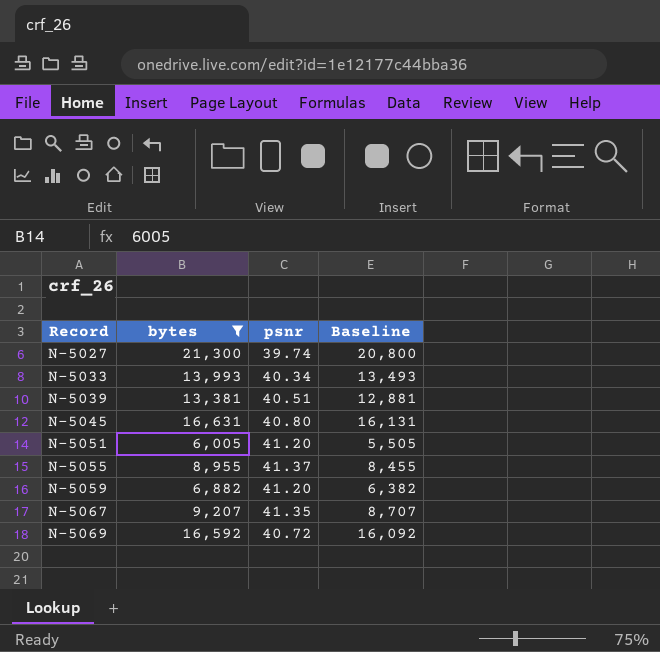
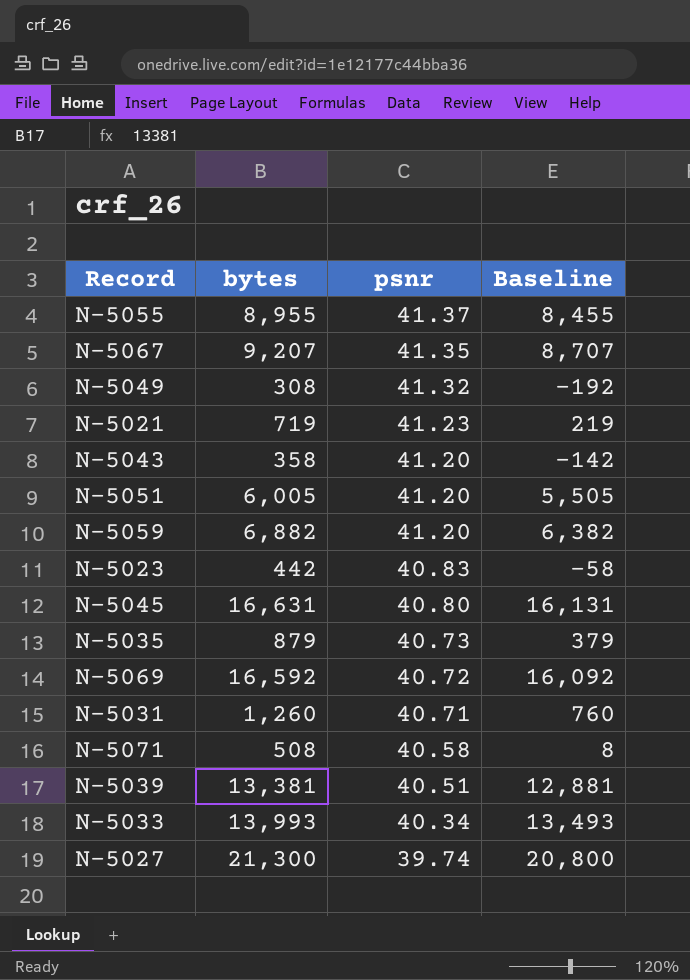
filter: bytes >= 6,005 -> none
row order: Record ascending -> psnr descending

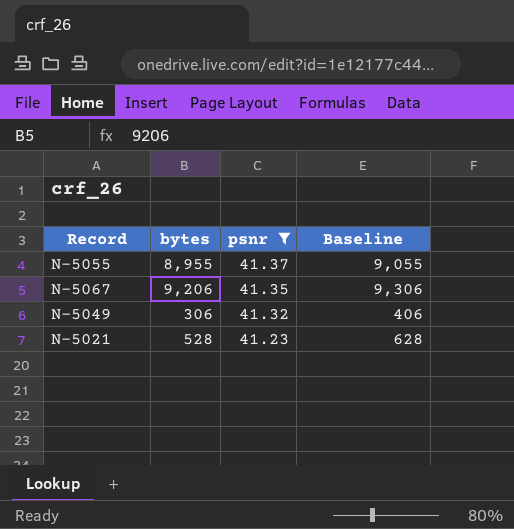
filter: none -> psnr >= 41.23
column Baseline | formula: [bytes] - 500 -> [bytes] + 100
N-5067 | bytes: 9,207 -> 9,206
N-5049 | bytes: 308 -> 306
N-5021 | bytes: 719 -> 528

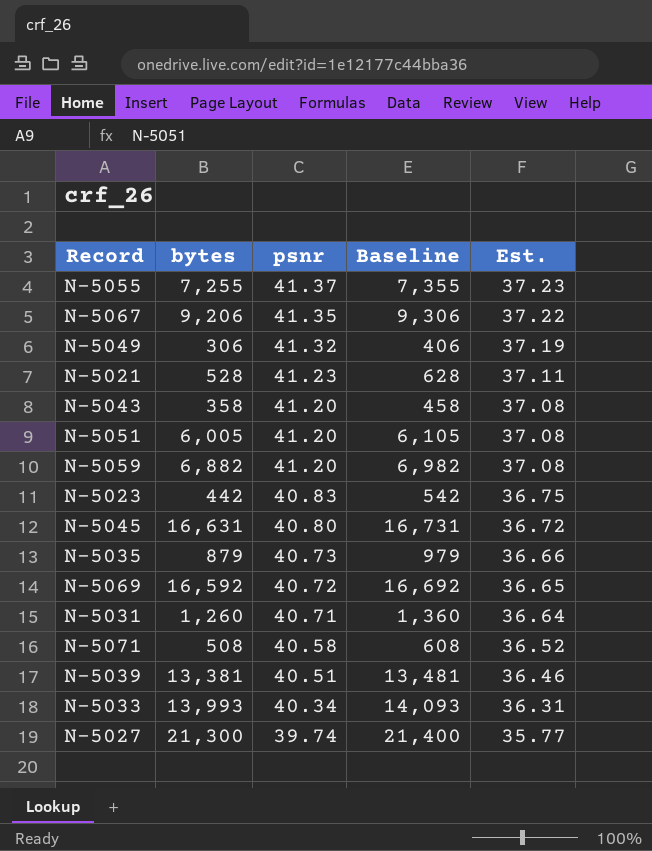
filter: psnr >= 41.23 -> none
column Est. | formula: none -> [psnr] * 0.9
N-5055 | bytes: 8,955 -> 7,255
N-5055 | Baseline: 9,055 -> 7,355

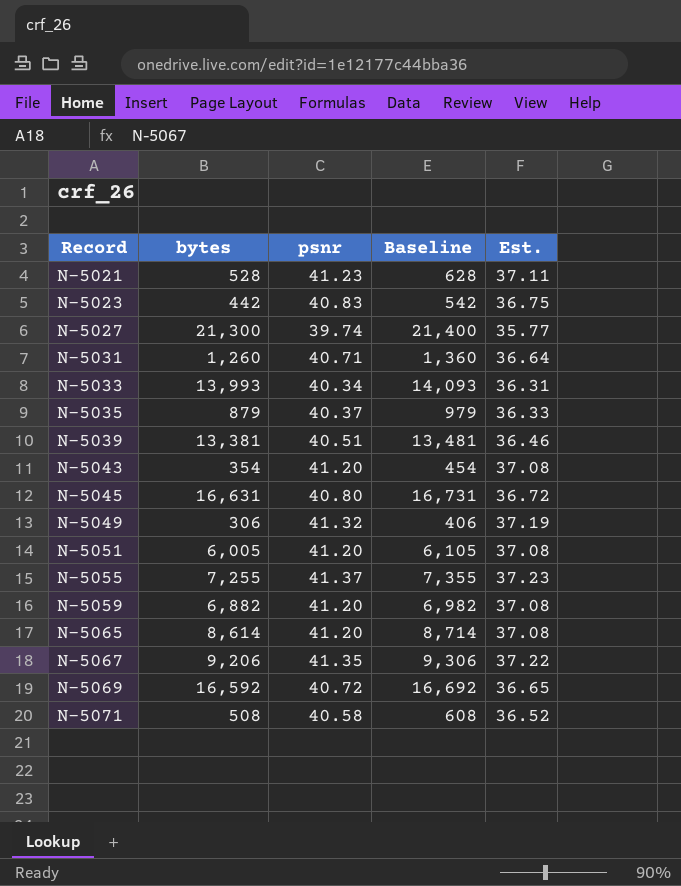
row order: psnr descending -> Record ascending
N-5035 | psnr: 40.73 -> 40.37
N-5035 | Est.: 36.66 -> 36.33
N-5043 | bytes: 358 -> 354
N-5043 | Baseline: 458 -> 454
row N-5065: none -> 8,614 | 41.20 | 8,714 | 37.08

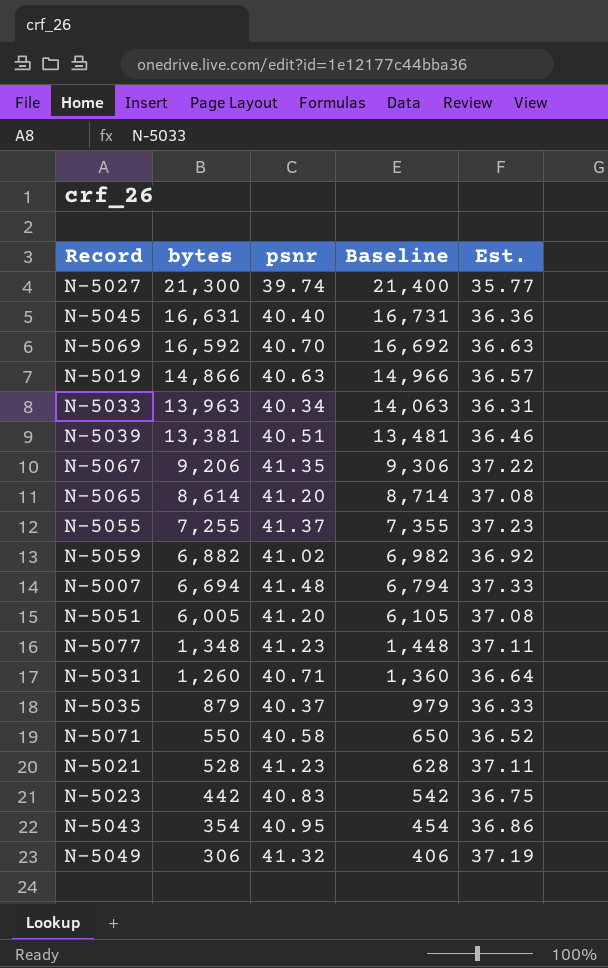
row order: Record ascending -> bytes descending
N-5045 | psnr: 40.80 -> 40.40
N-5045 | Est.: 36.72 -> 36.36
N-5069 | psnr: 40.72 -> 40.70
N-5069 | Est.: 36.65 -> 36.63
row N-5019: none -> 14,866 | 40.63 | 14,966 | 36.57
N-5033 | bytes: 13,993 -> 13,963
N-5033 | Baseline: 14,093 -> 14,063
N-5059 | psnr: 41.20 -> 41.02
N-5059 | Est.: 37.08 -> 36.92
row N-5007: none -> 6,694 | 41.48 | 6,794 | 37.33
row N-5077: none -> 1,348 | 41.23 | 1,448 | 37.11
N-5071 | bytes: 508 -> 550
N-5071 | Baseline: 608 -> 650
N-5043 | psnr: 41.20 -> 40.95
N-5043 | Est.: 37.08 -> 36.86

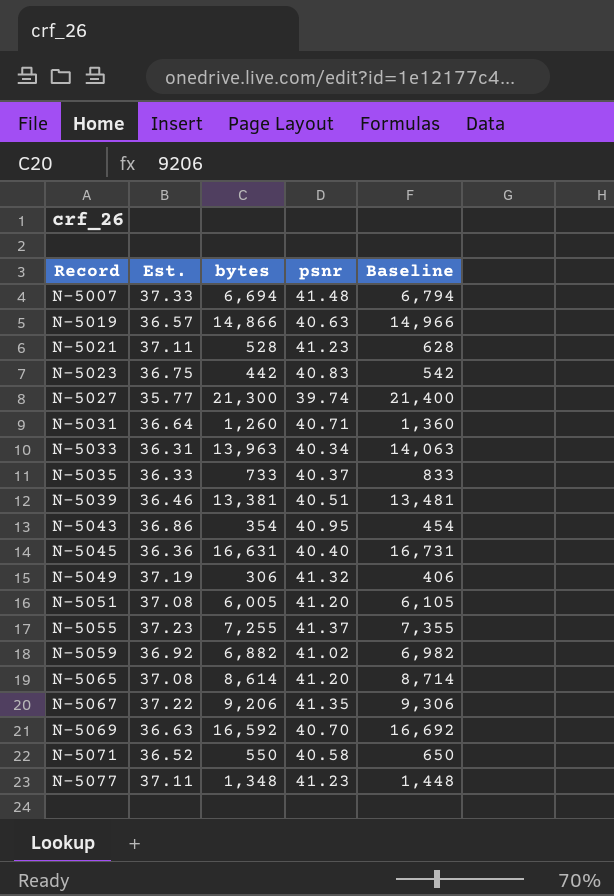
row order: bytes descending -> Record ascending
column Est. | position: 5 -> 2
N-5035 | bytes: 879 -> 733
N-5035 | Baseline: 979 -> 833

